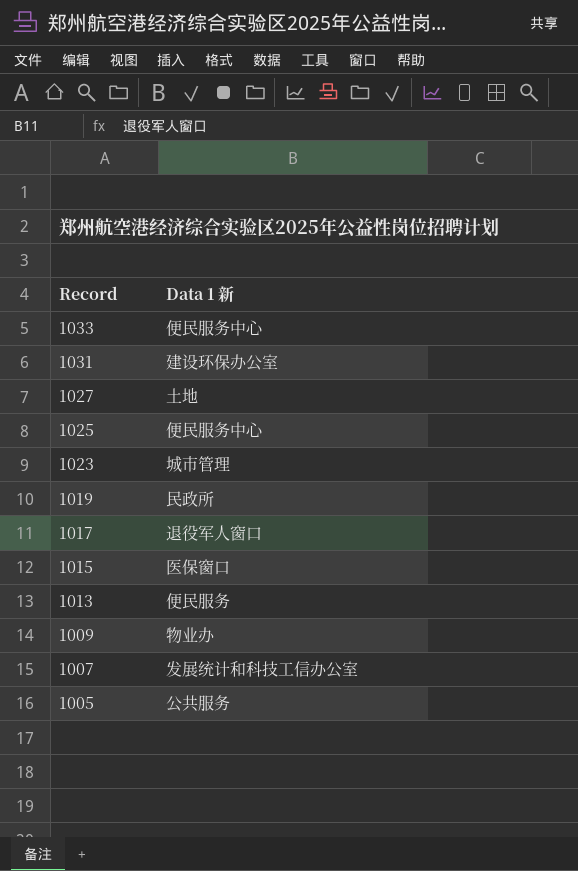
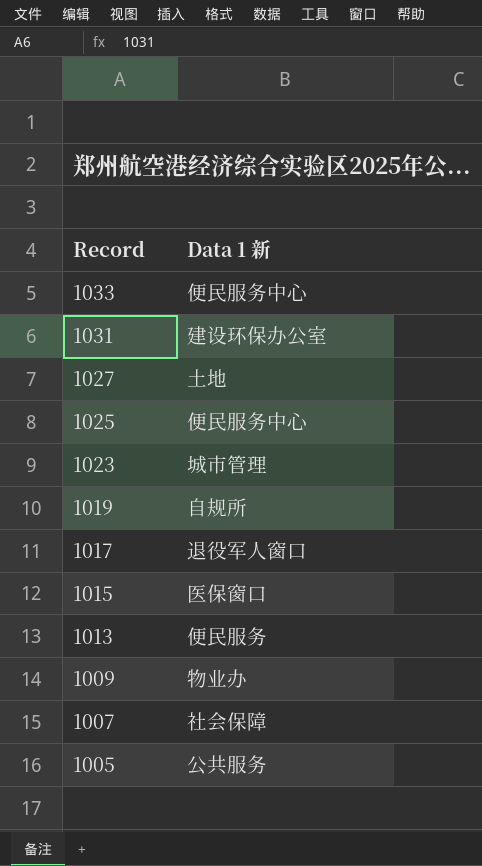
1019 | Data 1 新: 民政所 -> 自规所
1007 | Data 1 新: 发展统计和科技工信办公室 -> 社会保障

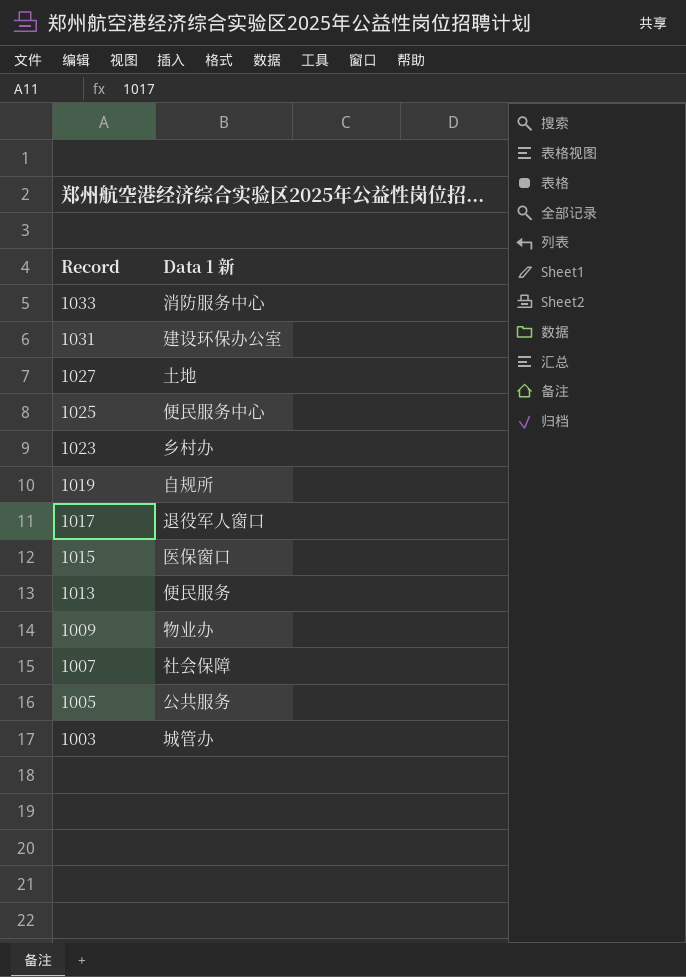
1033 | Data 1 新: 便民服务中心 -> 消防服务中心
1023 | Data 1 新: 城市管理 -> 乡村办
row 1003: none -> 城管办

